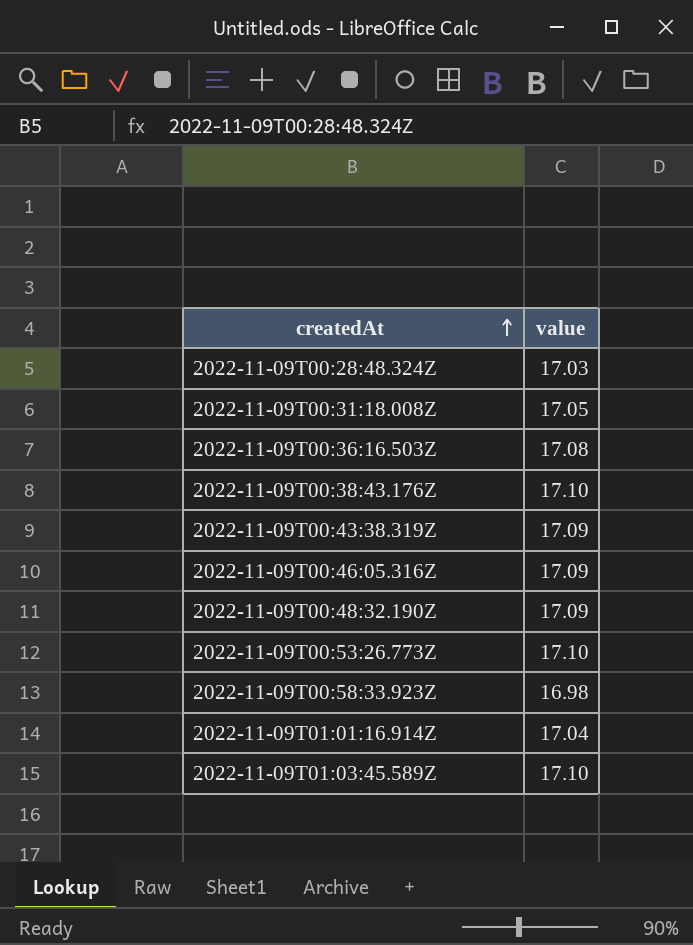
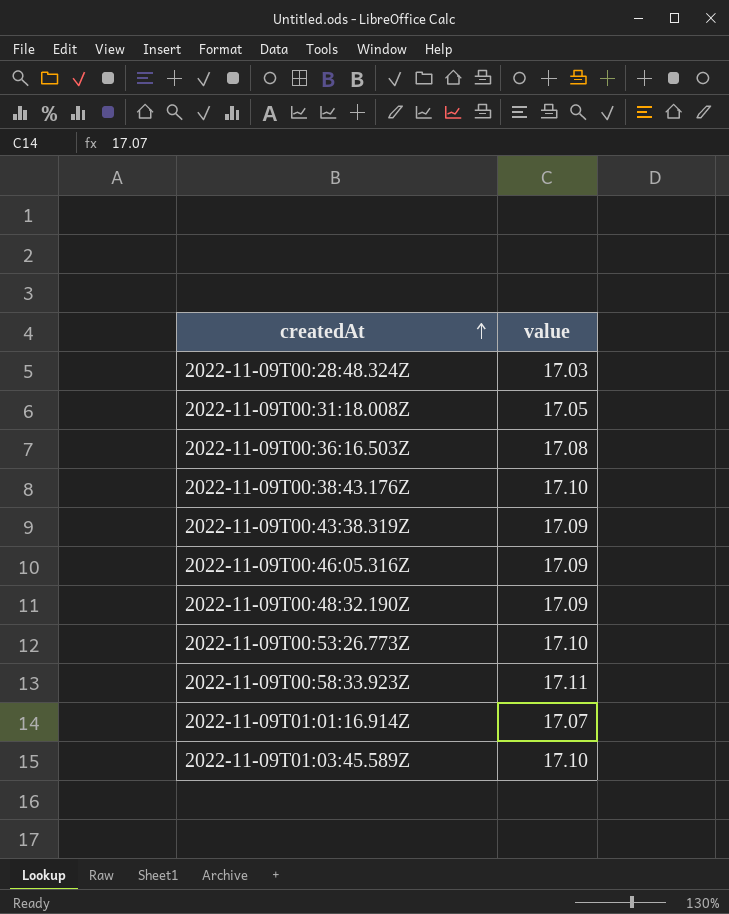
2022-11-09T00:58:33.923Z | value: 16.98 -> 17.11
2022-11-09T01:01:16.914Z | value: 17.04 -> 17.07

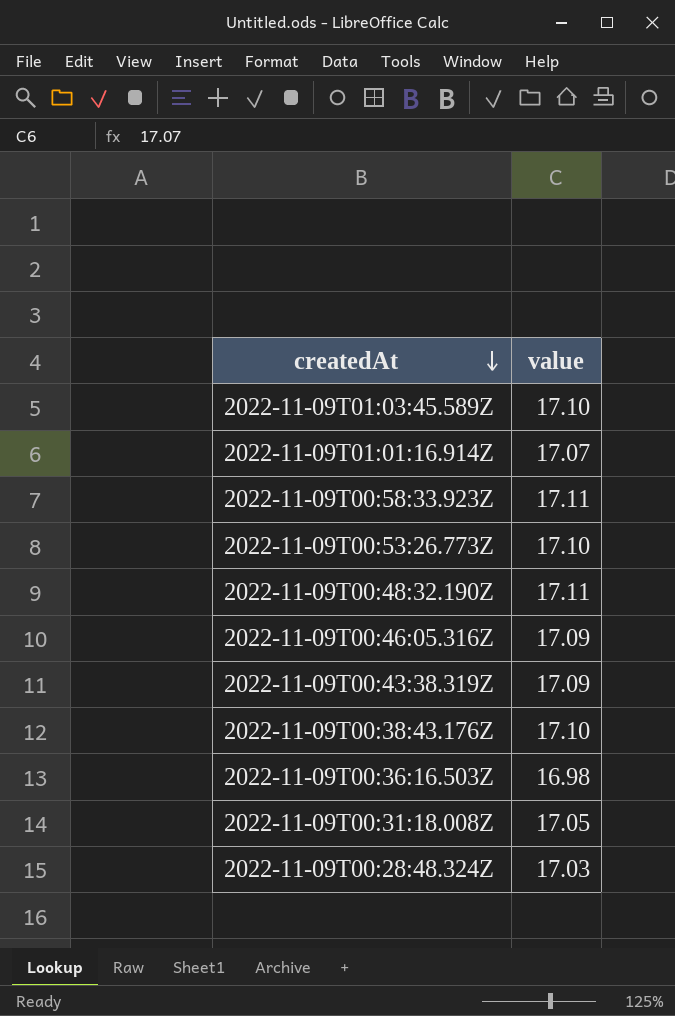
row order: createdAt ascending -> createdAt descending
2022-11-09T00:48:32.190Z | value: 17.09 -> 17.11
2022-11-09T00:36:16.503Z | value: 17.08 -> 16.98

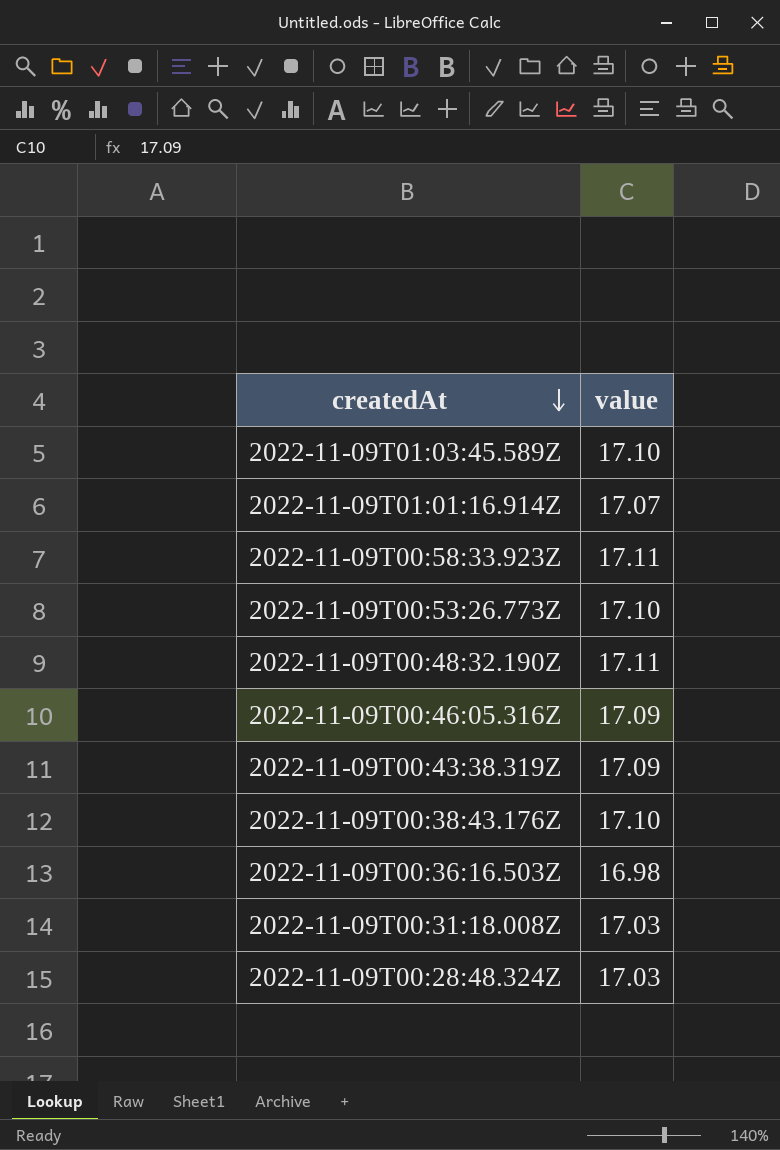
2022-11-09T00:31:18.008Z | value: 17.05 -> 17.03

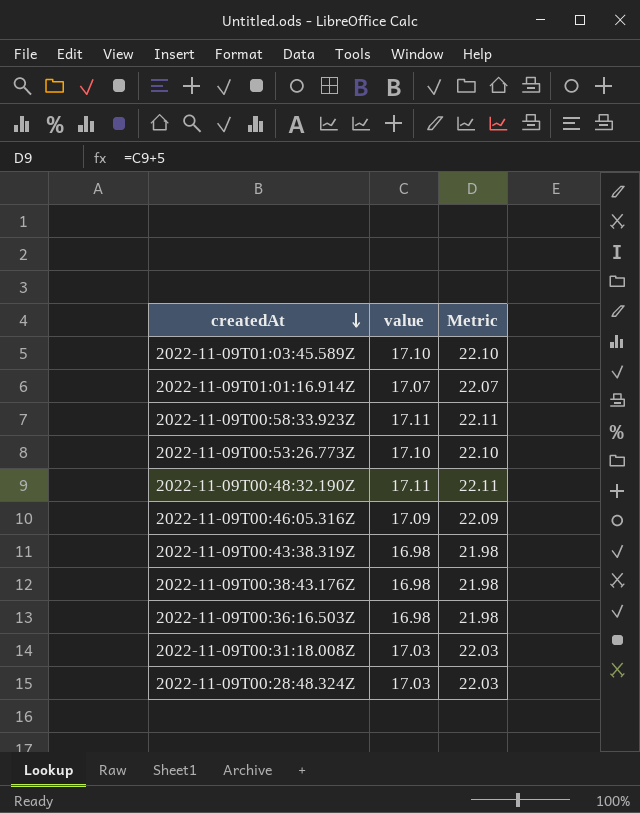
column Metric | formula: none -> [value] + 5
2022-11-09T00:43:38.319Z | value: 17.09 -> 16.98
2022-11-09T00:38:43.176Z | value: 17.10 -> 16.98

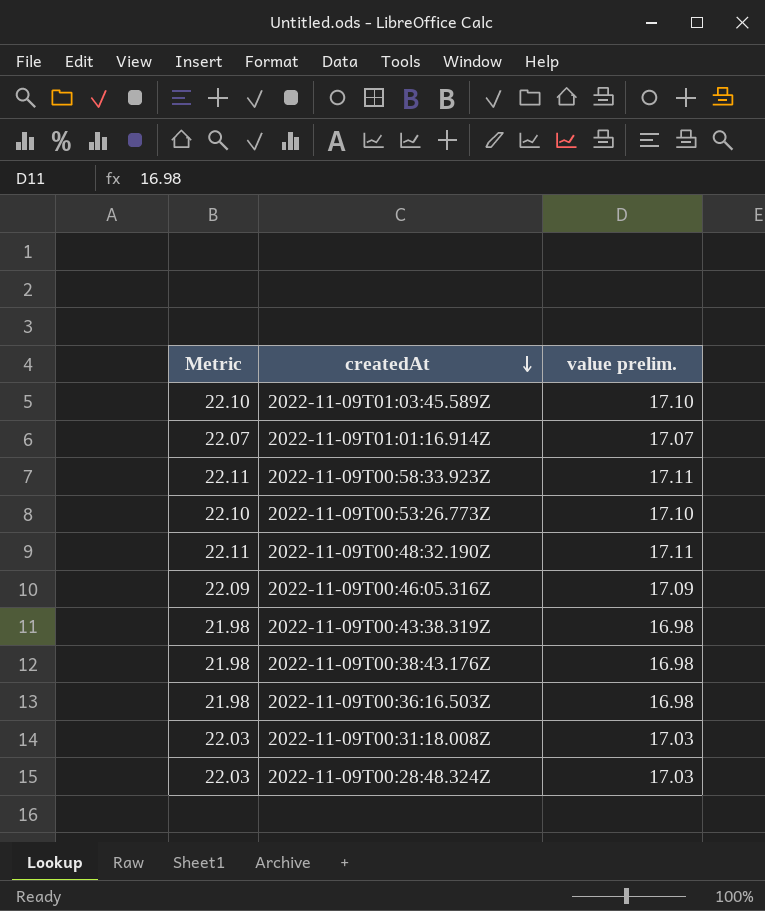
column Metric | position: 3 -> 1
column name: value -> value prelim.

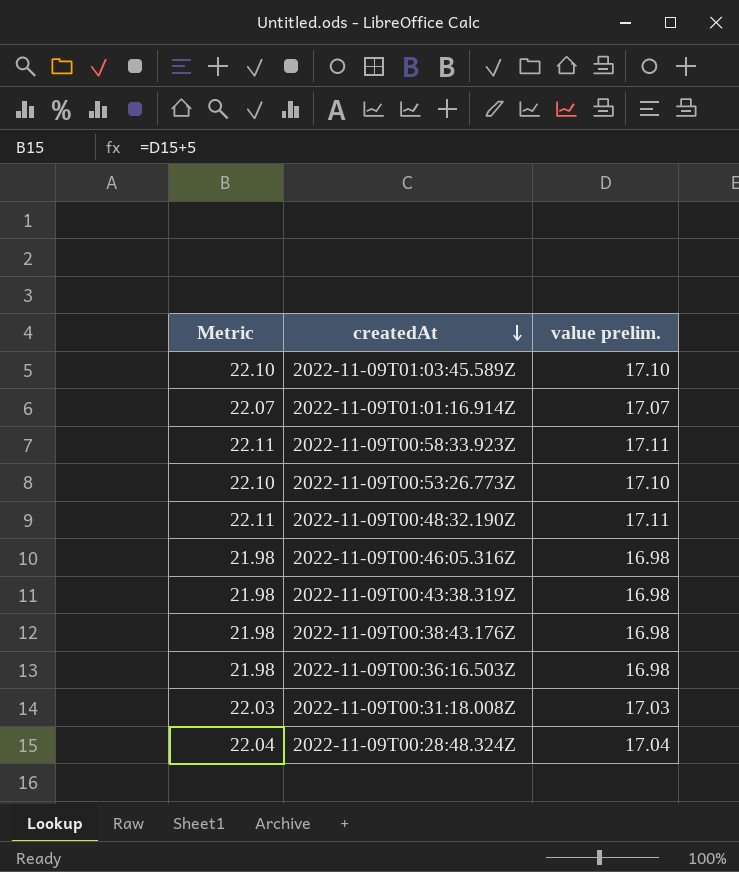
2022-11-09T00:46:05.316Z | Metric: 22.09 -> 21.98
2022-11-09T00:46:05.316Z | value prelim.: 17.09 -> 16.98
2022-11-09T00:28:48.324Z | Metric: 22.03 -> 22.04
2022-11-09T00:28:48.324Z | value prelim.: 17.03 -> 17.04

